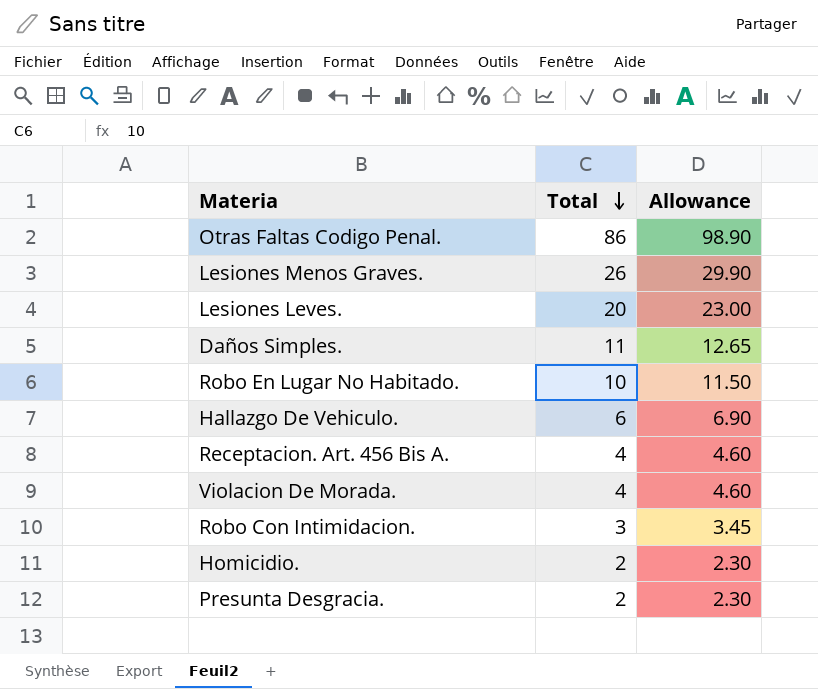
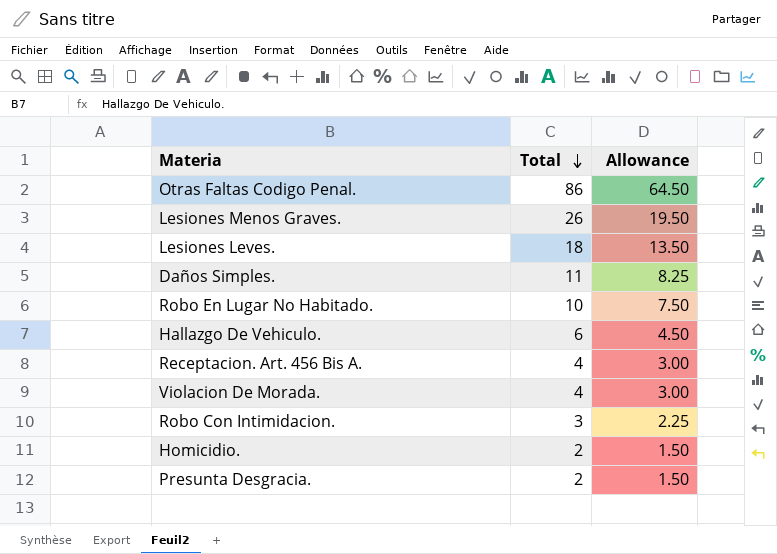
column Allowance | formula: [Total] * 1.15 -> [Total] * 0.75
Lesiones Leves. | Total: 20 -> 18

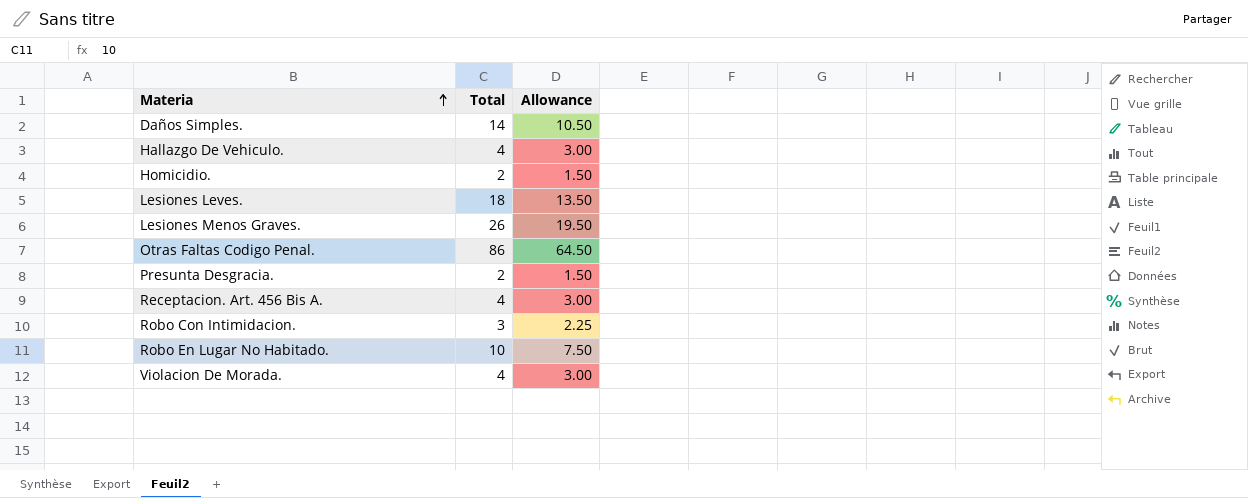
row order: Total descending -> Materia ascending
Daños Simples. | Total: 11 -> 14
Daños Simples. | Allowance: 8.25 -> 10.50
Hallazgo De Vehiculo. | Total: 6 -> 4
Hallazgo De Vehiculo. | Allowance: 4.50 -> 3.00

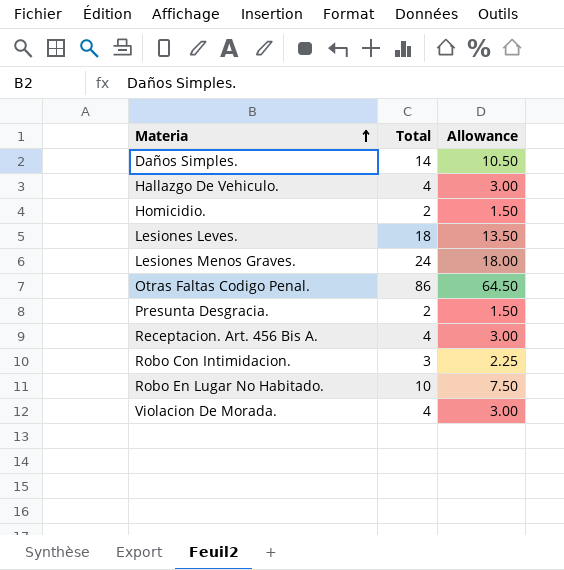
Lesiones Menos Graves. | Total: 26 -> 24
Lesiones Menos Graves. | Allowance: 19.50 -> 18.00

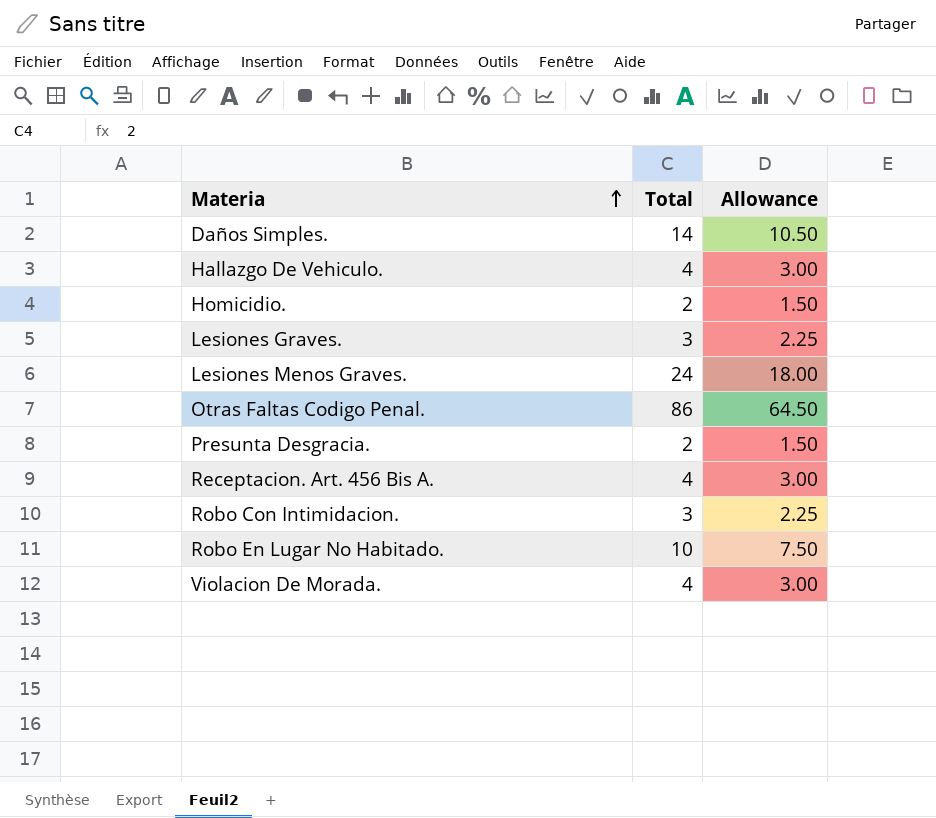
row Lesiones Leves.: 18 | 13.50 -> none
row Lesiones Graves.: none -> 3 | 2.25

